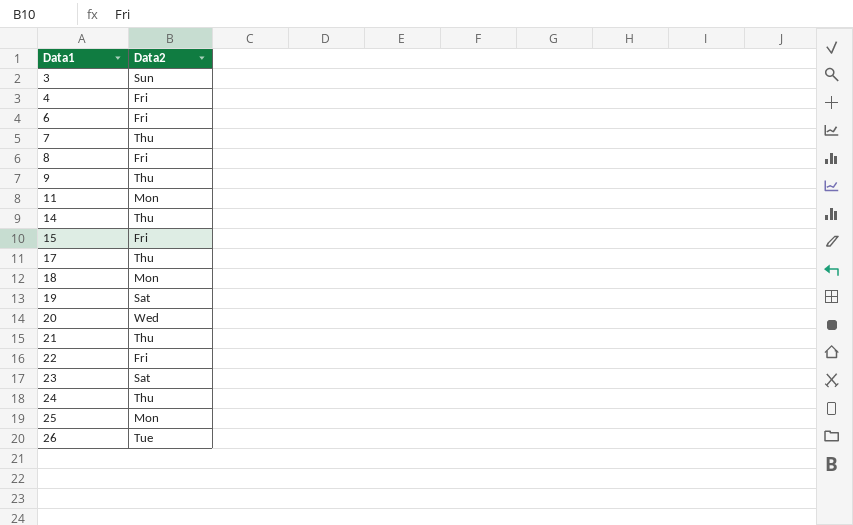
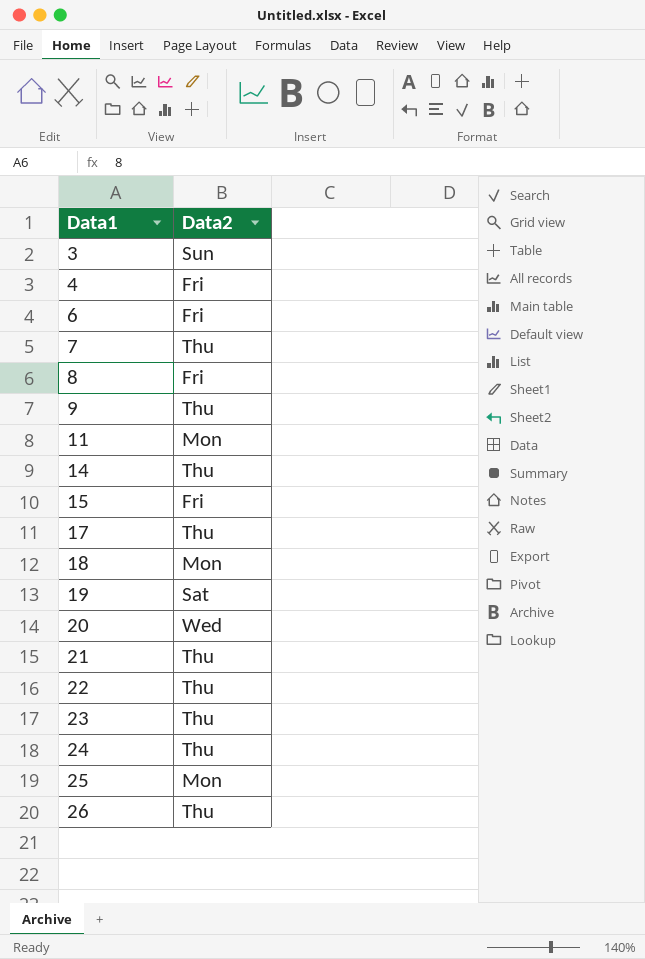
22 | Data2: Fri -> Thu
23 | Data2: Sat -> Thu
26 | Data2: Tue -> Thu

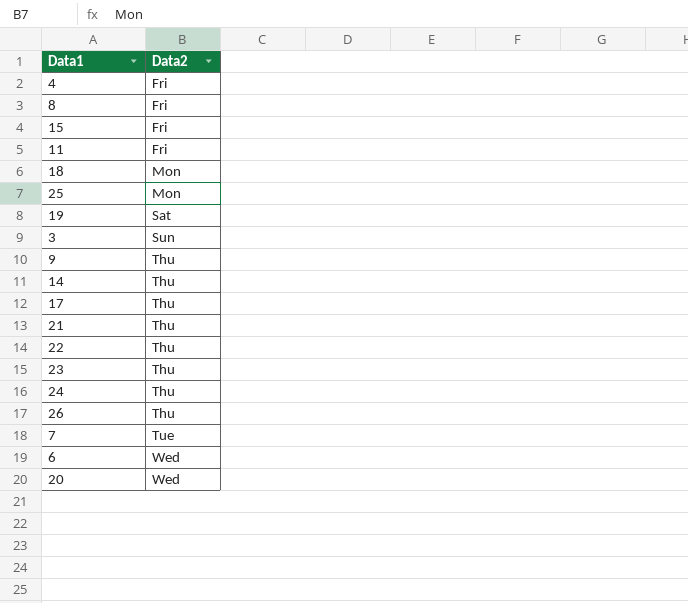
row order: Data1 ascending -> Data2 ascending
11 | Data2: Mon -> Fri
7 | Data2: Thu -> Tue
6 | Data2: Fri -> Wed

